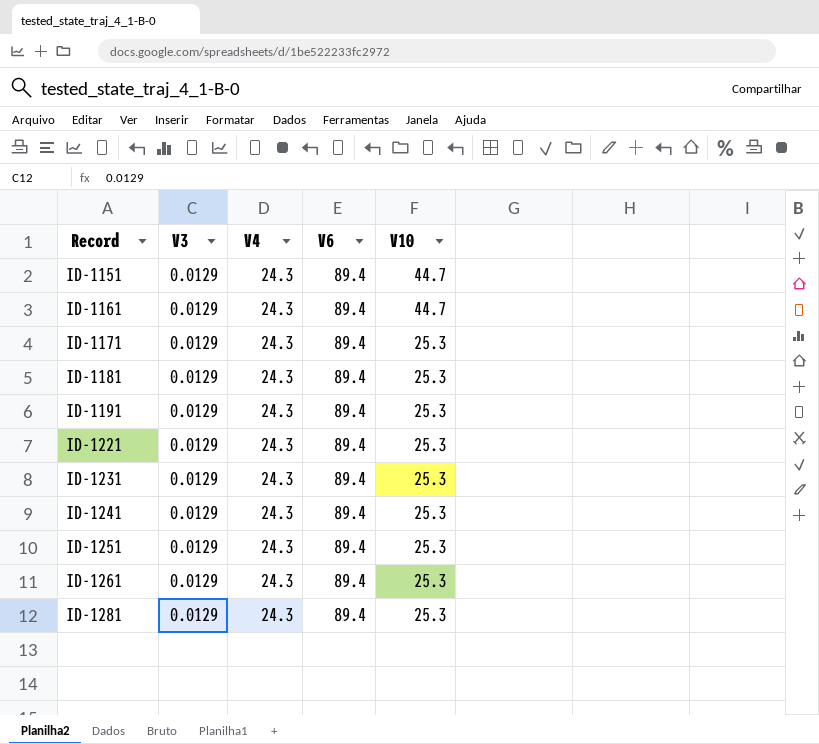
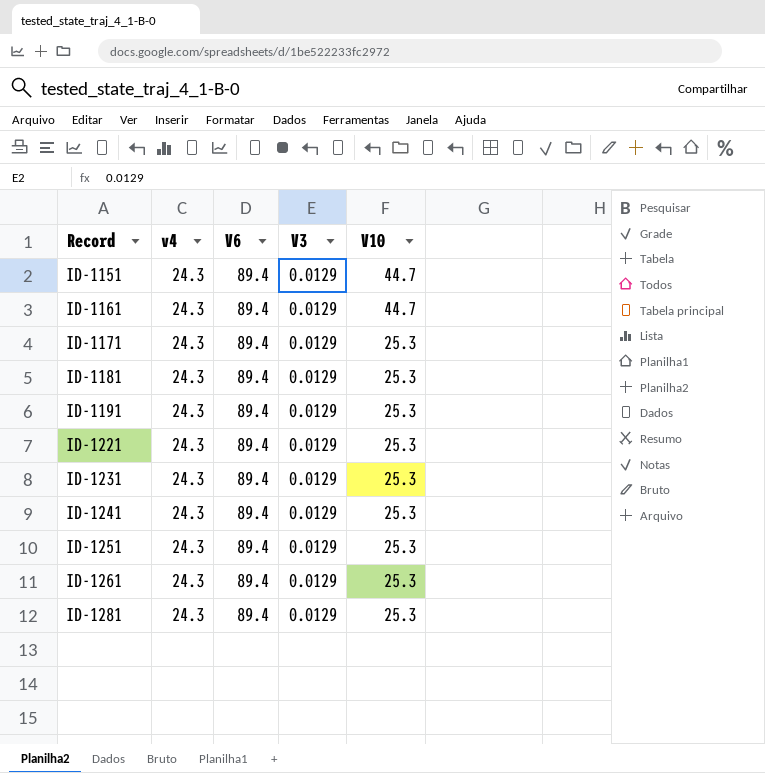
column name: V4 -> v4
column V3 | position: 2 -> 4

